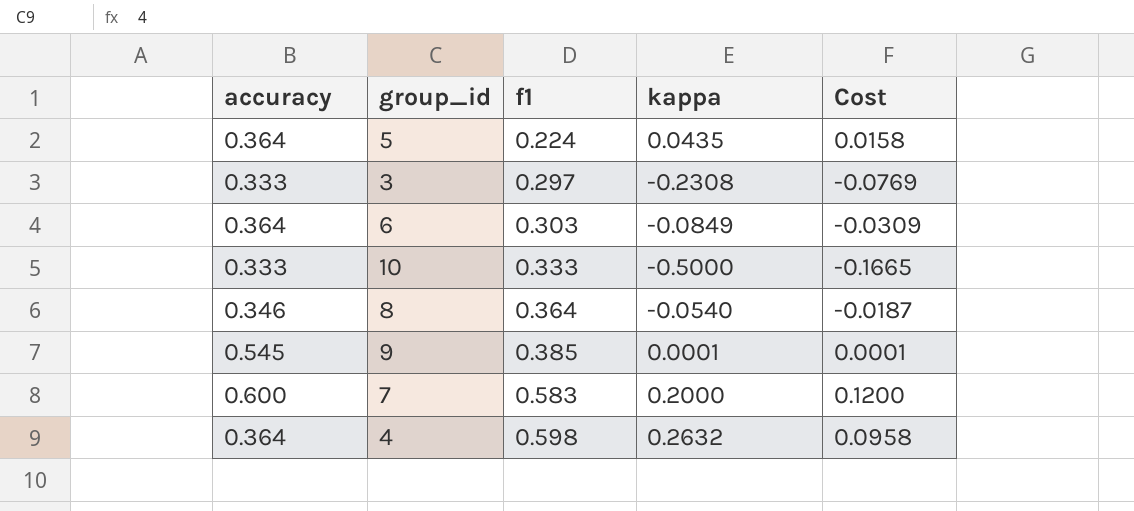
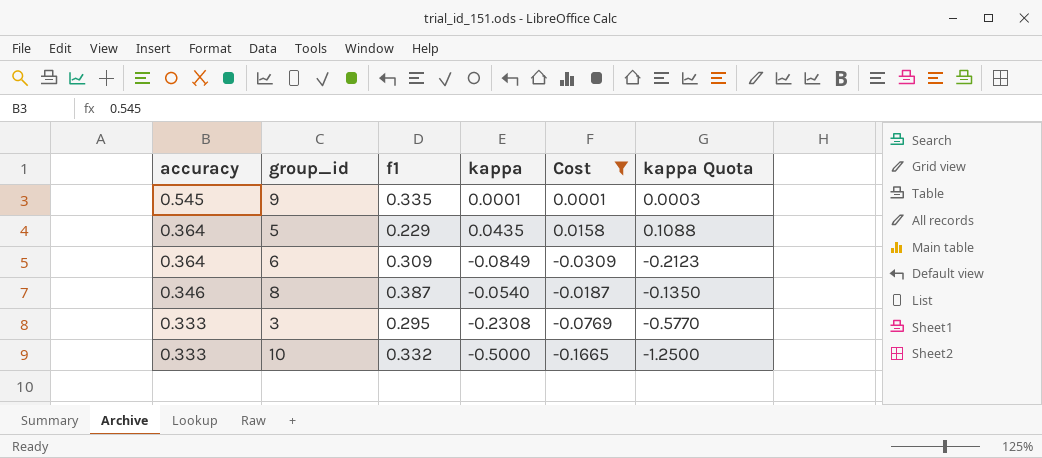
filter: none -> Cost <= 0.0158
row order: f1 ascending -> accuracy descending
column kappa Quota | formula: none -> [kappa] * 2.5
9 | f1: 0.385 -> 0.335
5 | f1: 0.224 -> 0.229
6 | f1: 0.303 -> 0.309
8 | f1: 0.364 -> 0.387
3 | f1: 0.297 -> 0.295
10 | f1: 0.333 -> 0.332

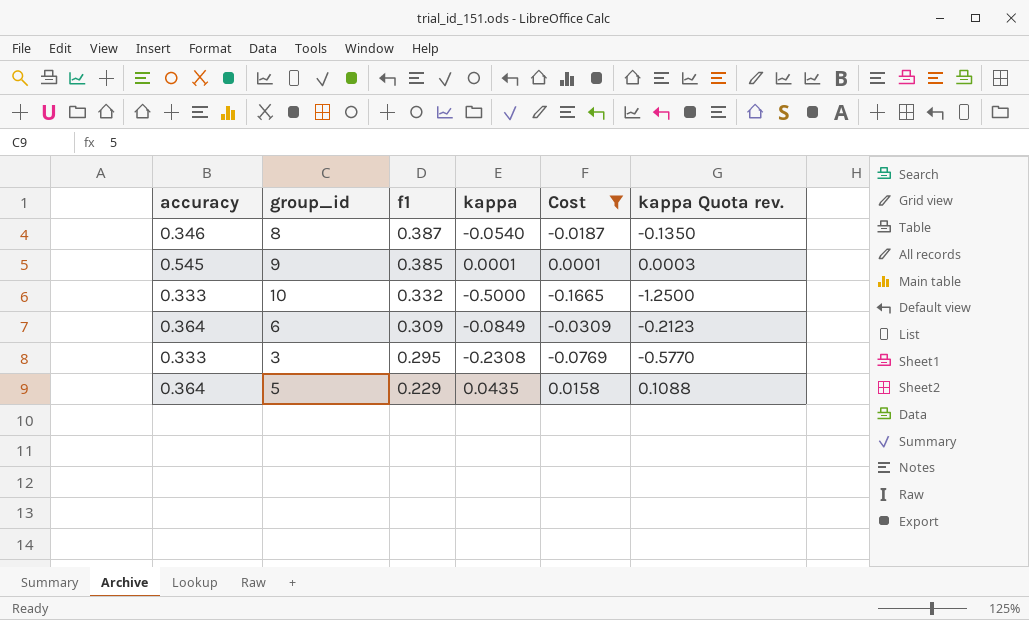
row order: accuracy descending -> f1 descending
column name: kappa Quota -> kappa Quota rev.
9 | f1: 0.335 -> 0.385

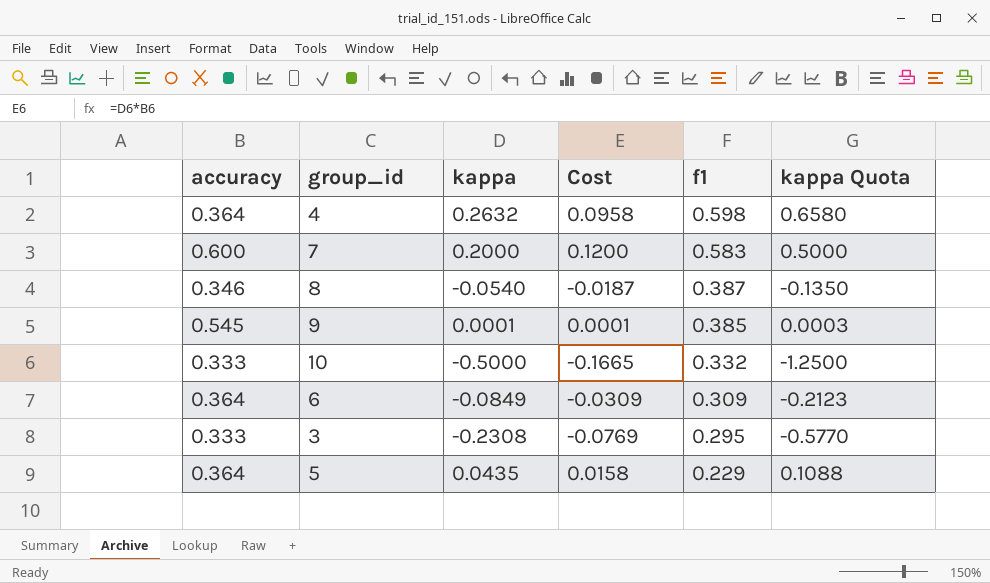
filter: Cost <= 0.0158 -> none
column f1 | position: 3 -> 5
column name: kappa Quota rev. -> kappa Quota

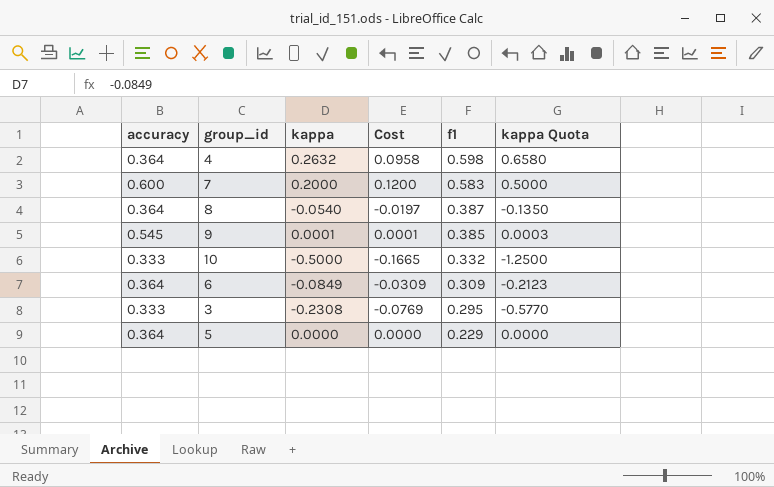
8 | accuracy: 0.346 -> 0.364
8 | Cost: -0.0187 -> -0.0197
5 | kappa: 0.0435 -> 0.0000
5 | Cost: 0.0158 -> 0.0000
5 | kappa Quota: 0.1088 -> 0.0000

